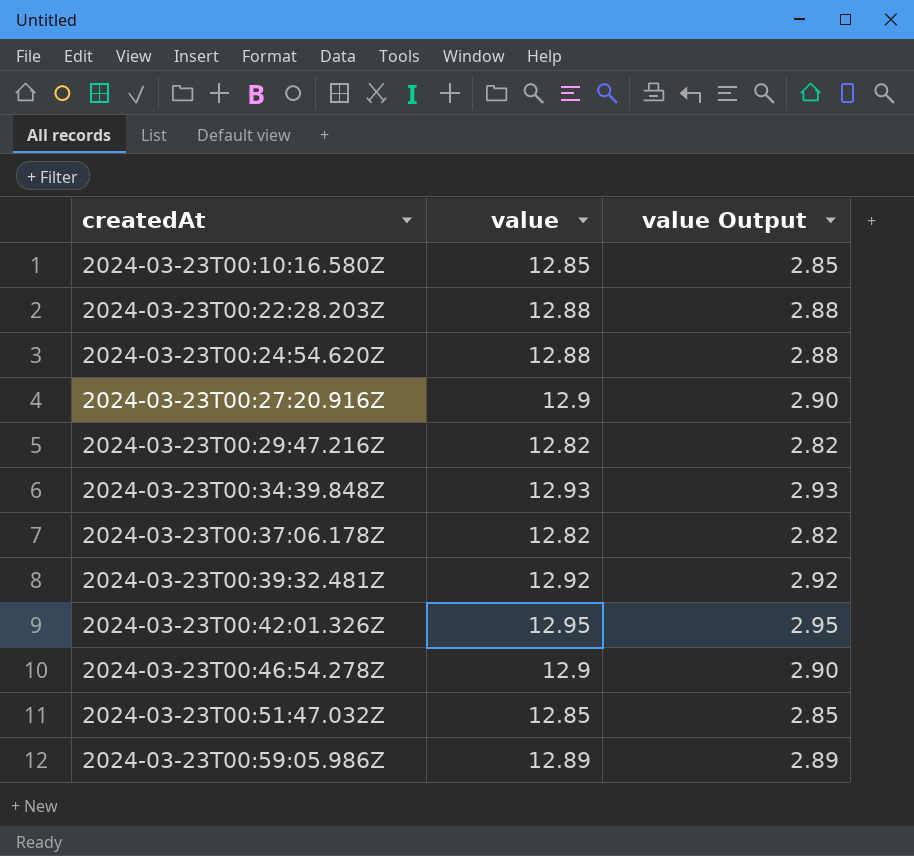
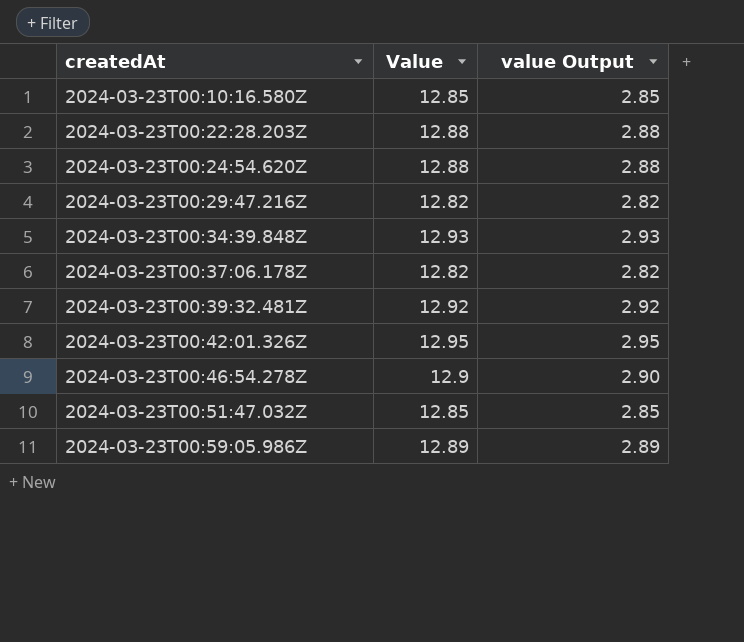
column name: value -> Value
row 2024-03-23T00:27:20.916Z: 12.9 | 2.90 -> none

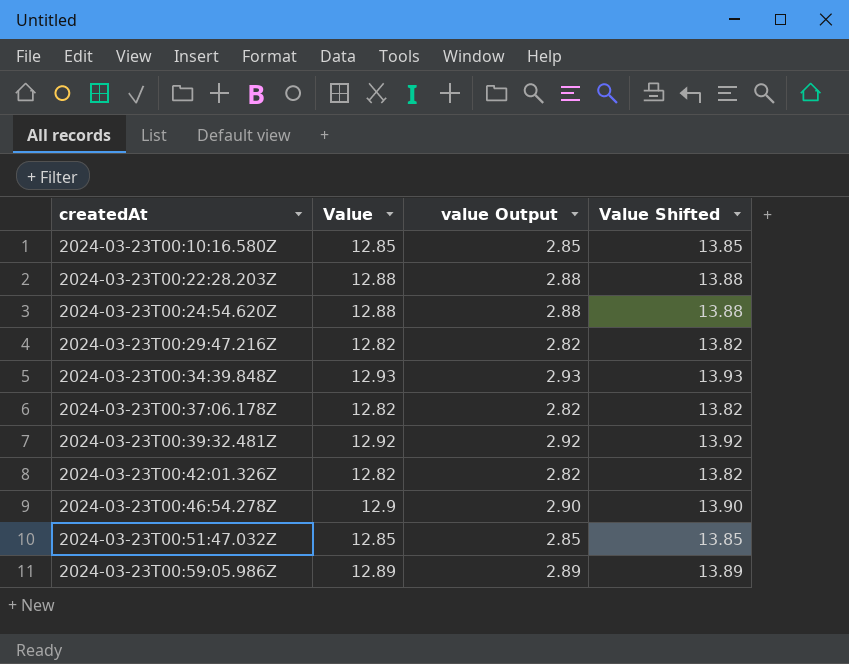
column Value Shifted | formula: none -> [Value] + 1
2024-03-23T00:42:01.326Z | Value: 12.95 -> 12.82
2024-03-23T00:42:01.326Z | value Output: 2.95 -> 2.82

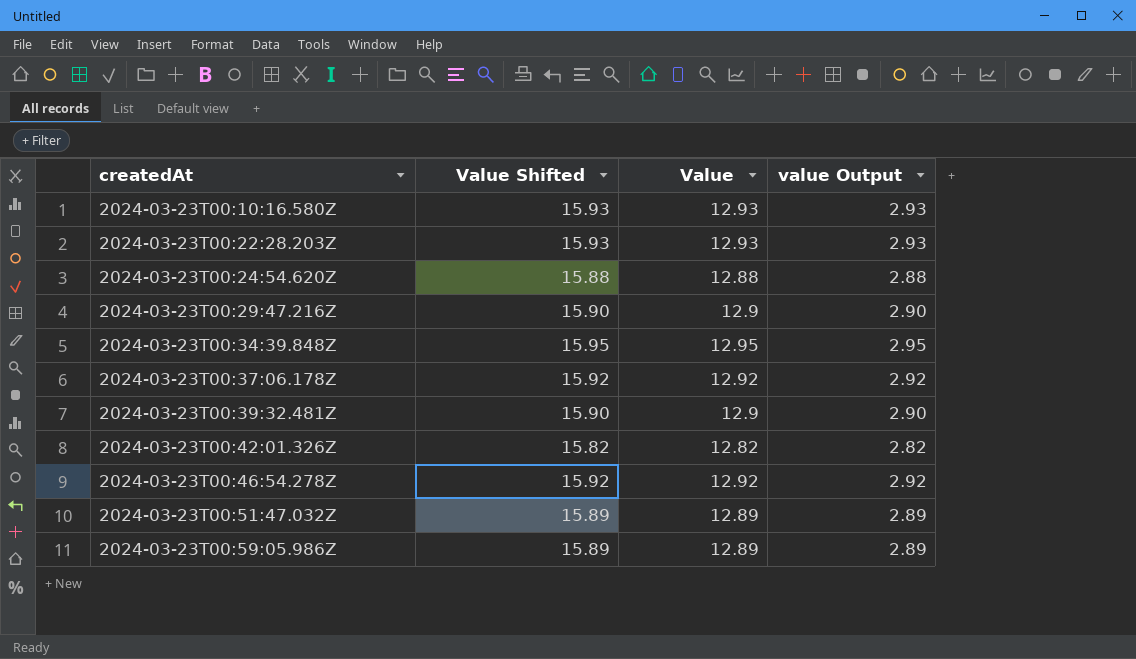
column Value Shifted | formula: [Value] + 1 -> [Value] + 3
column Value Shifted | position: 4 -> 2
2024-03-23T00:10:16.580Z | Value: 12.85 -> 12.93
2024-03-23T00:10:16.580Z | value Output: 2.85 -> 2.93
2024-03-23T00:22:28.203Z | Value: 12.88 -> 12.93
2024-03-23T00:22:28.203Z | value Output: 2.88 -> 2.93
2024-03-23T00:29:47.216Z | Value: 12.82 -> 12.9
2024-03-23T00:29:47.216Z | value Output: 2.82 -> 2.90
2024-03-23T00:34:39.848Z | Value: 12.93 -> 12.95
2024-03-23T00:34:39.848Z | value Output: 2.93 -> 2.95
2024-03-23T00:37:06.178Z | Value: 12.82 -> 12.92
2024-03-23T00:37:06.178Z | value Output: 2.82 -> 2.92
2024-03-23T00:39:32.481Z | Value: 12.92 -> 12.9
2024-03-23T00:39:32.481Z | value Output: 2.92 -> 2.90
2024-03-23T00:46:54.278Z | Value: 12.9 -> 12.92
2024-03-23T00:46:54.278Z | value Output: 2.90 -> 2.92
2024-03-23T00:51:47.032Z | Value: 12.85 -> 12.89
2024-03-23T00:51:47.032Z | value Output: 2.85 -> 2.89

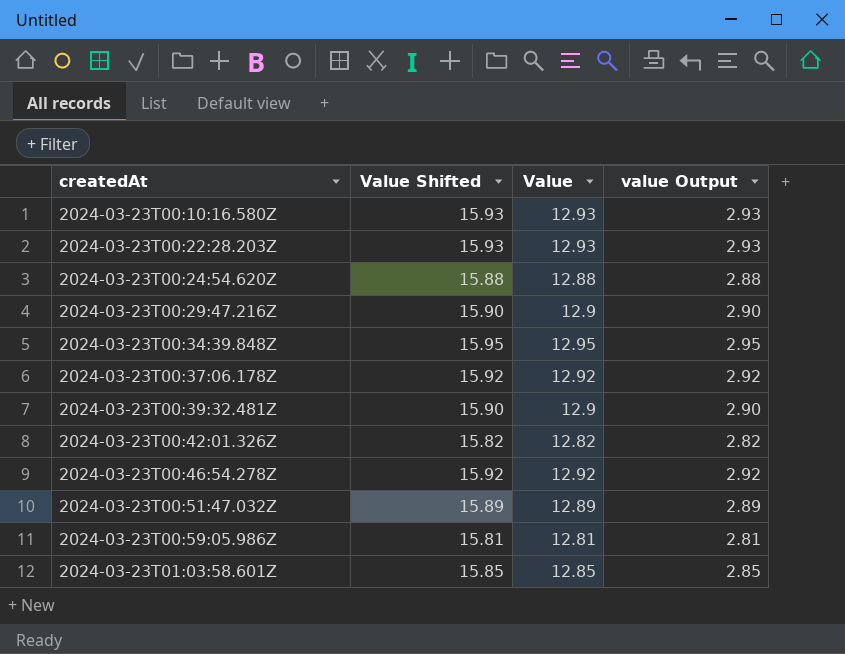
2024-03-23T00:59:05.986Z | Value Shifted: 15.89 -> 15.81
2024-03-23T00:59:05.986Z | Value: 12.89 -> 12.81
2024-03-23T00:59:05.986Z | value Output: 2.89 -> 2.81
row 2024-03-23T01:03:58.601Z: none -> 15.85 | 12.85 | 2.85

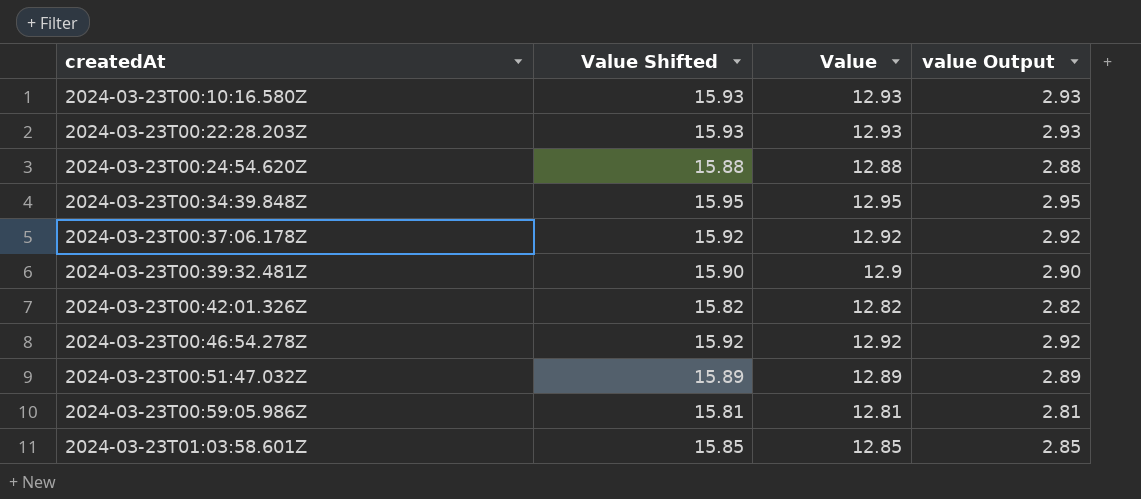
row 2024-03-23T00:29:47.216Z: 15.90 | 12.9 | 2.90 -> none

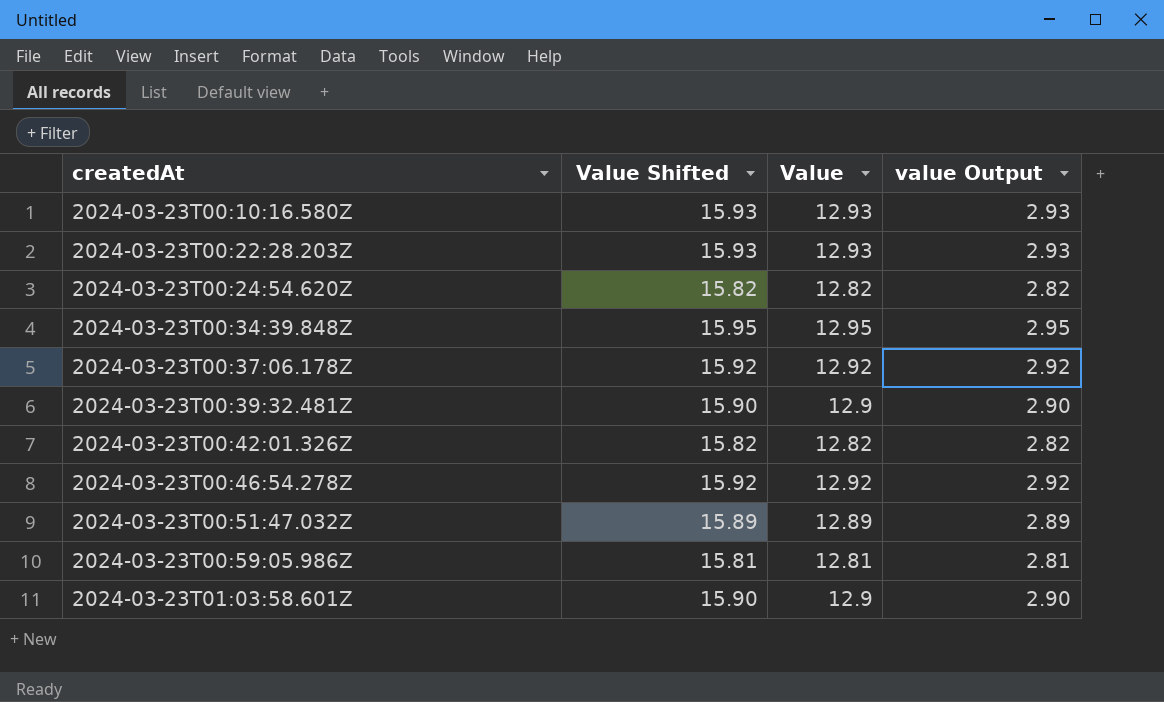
2024-03-23T00:24:54.620Z | Value Shifted: 15.88 -> 15.82
2024-03-23T00:24:54.620Z | Value: 12.88 -> 12.82
2024-03-23T00:24:54.620Z | value Output: 2.88 -> 2.82
2024-03-23T01:03:58.601Z | Value Shifted: 15.85 -> 15.90
2024-03-23T01:03:58.601Z | Value: 12.85 -> 12.9
2024-03-23T01:03:58.601Z | value Output: 2.85 -> 2.90

